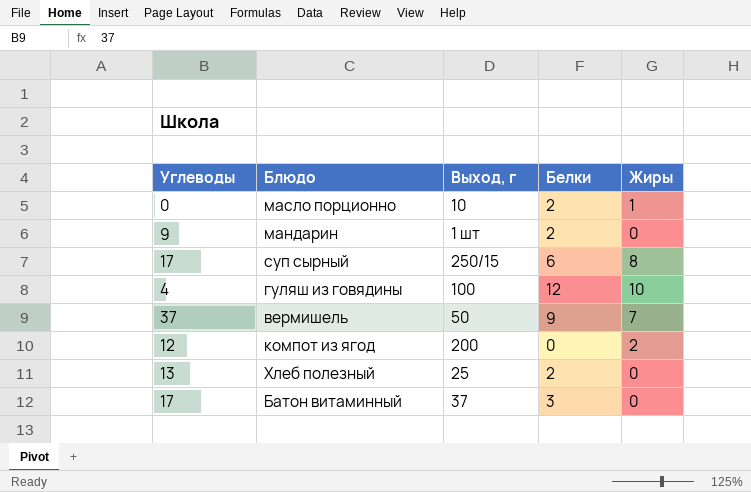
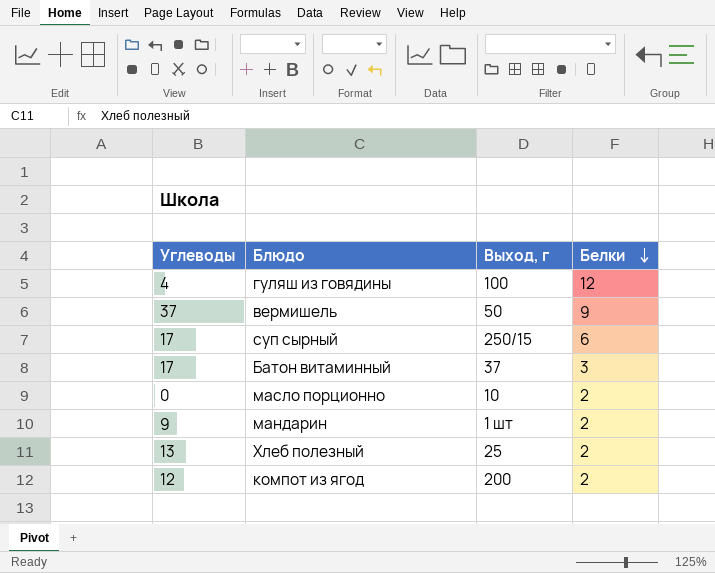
row order: none -> Белки descending
column Жиры | position: 5 -> none
компот из ягод | Белки: 0 -> 2

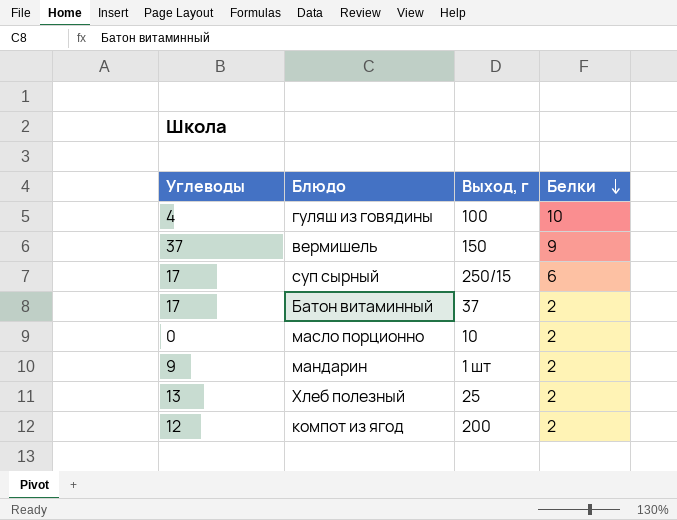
гуляш из говядины | Белки: 12 -> 10
вермишель | Выход, г: 50 -> 150
Батон витаминный | Белки: 3 -> 2

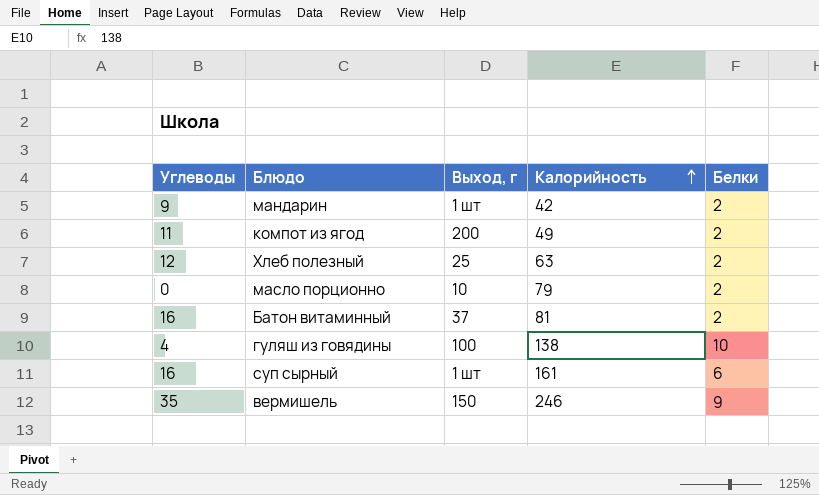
row order: Белки descending -> Калорийность ascending
column Калорийность | position: none -> 4
компот из ягод | Углеводы: 12 -> 11
Хлеб полезный | Углеводы: 13 -> 12
Батон витаминный | Углеводы: 17 -> 16
суп сырный | Углеводы: 17 -> 16
суп сырный | Выход, г: 250/15 -> 1 шт
вермишель | Углеводы: 37 -> 35

